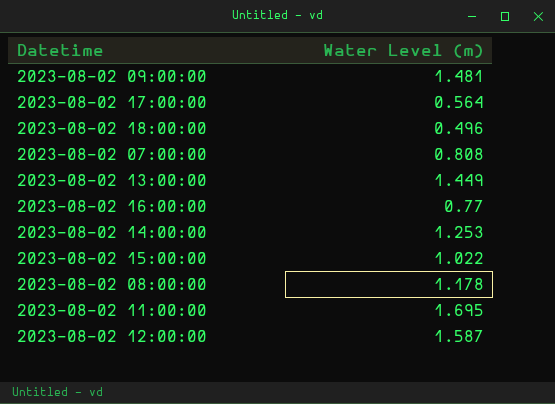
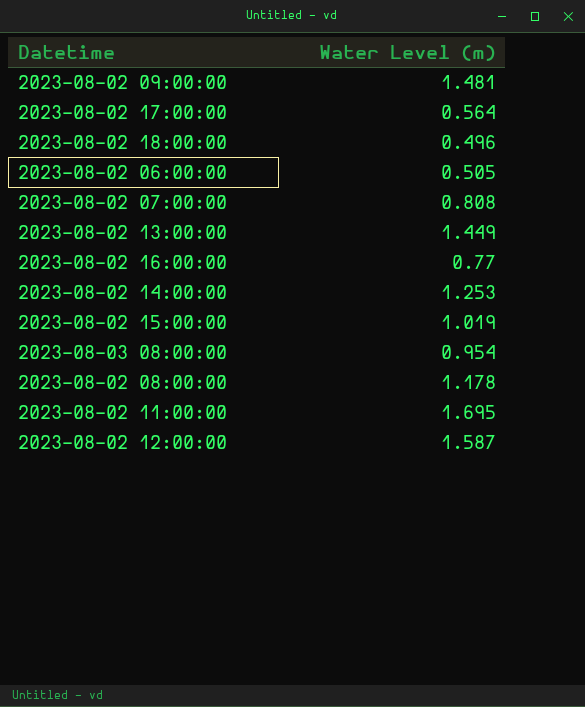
row 2023-08-02 06:00:00: none -> 0.505
2023-08-02 15:00:00 | Water Level (m): 1.022 -> 1.019
row 2023-08-03 08:00:00: none -> 0.954

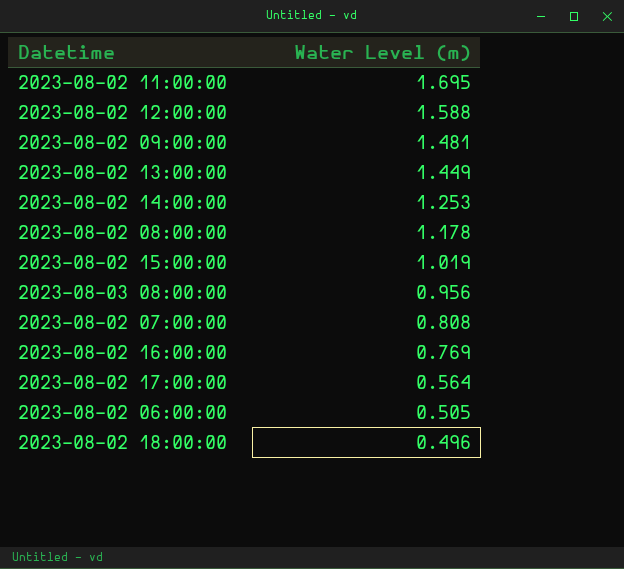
row order: none -> Water Level (m) descending
2023-08-02 12:00:00 | Water Level (m): 1.587 -> 1.588
2023-08-03 08:00:00 | Water Level (m): 0.954 -> 0.956
2023-08-02 16:00:00 | Water Level (m): 0.77 -> 0.769

